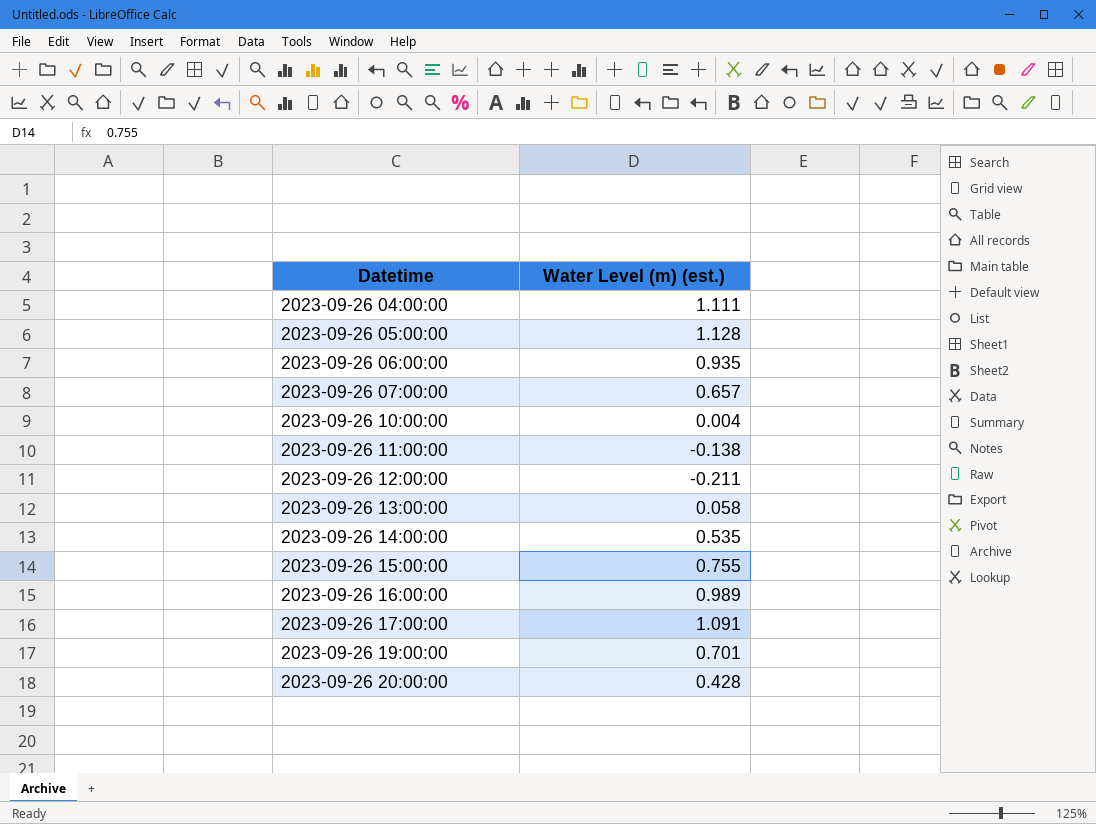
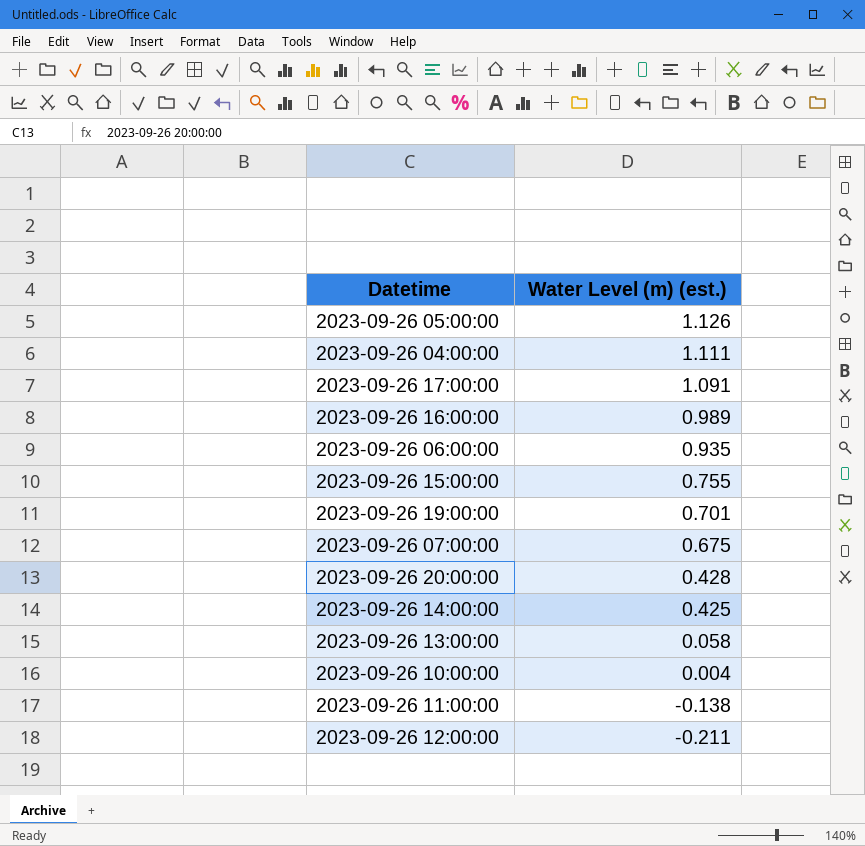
row order: Datetime ascending -> Water Level (m) (est.) descending
2023-09-26 05:00:00 | Water Level (m) (est.): 1.128 -> 1.126
2023-09-26 07:00:00 | Water Level (m) (est.): 0.657 -> 0.675
2023-09-26 14:00:00 | Water Level (m) (est.): 0.535 -> 0.425

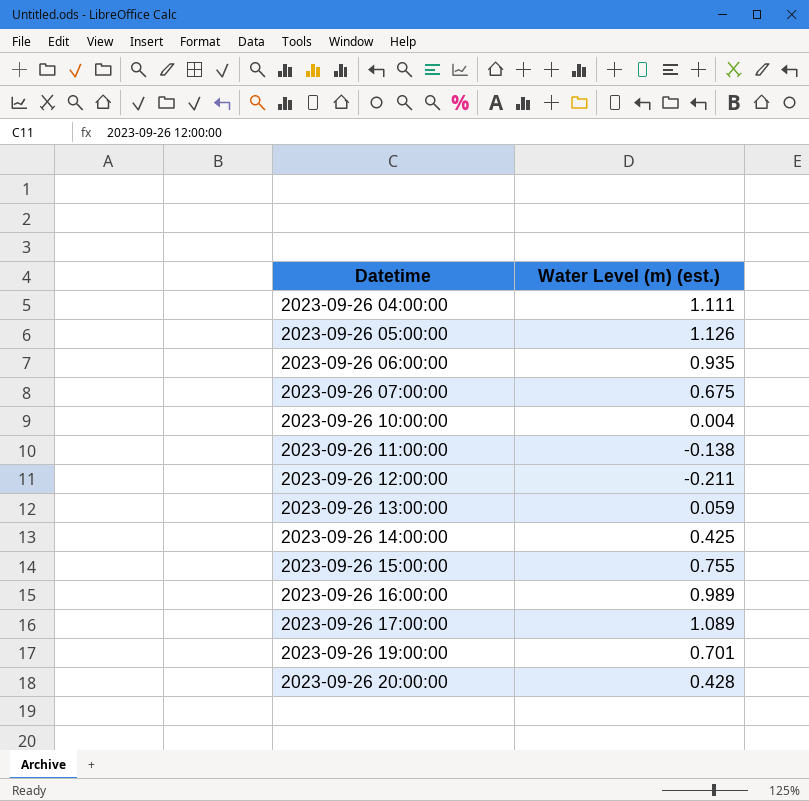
row order: Water Level (m) (est.) descending -> Datetime ascending
2023-09-26 13:00:00 | Water Level (m) (est.): 0.058 -> 0.059
2023-09-26 17:00:00 | Water Level (m) (est.): 1.091 -> 1.089

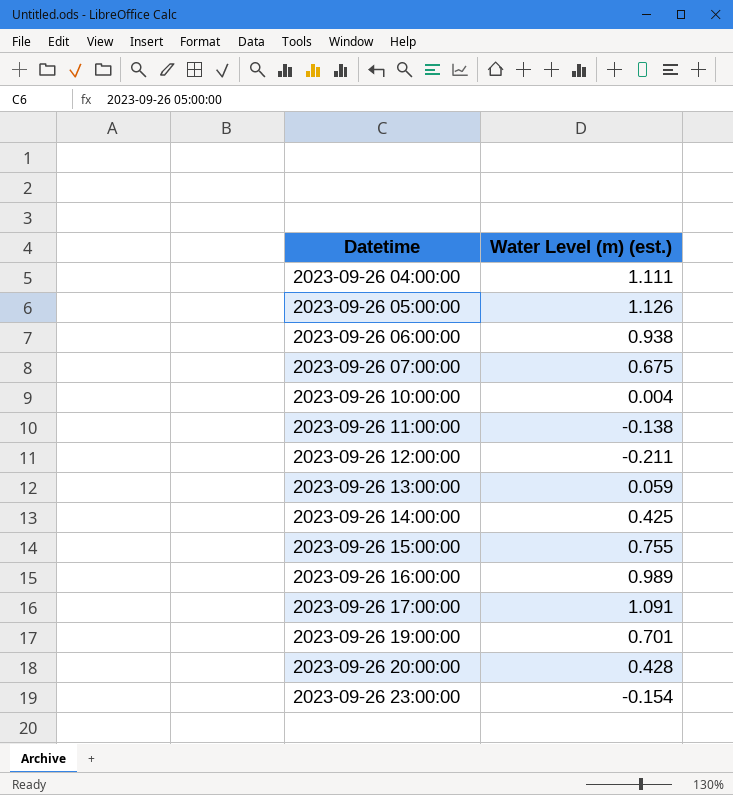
2023-09-26 06:00:00 | Water Level (m) (est.): 0.935 -> 0.938
2023-09-26 17:00:00 | Water Level (m) (est.): 1.089 -> 1.091
row 2023-09-26 23:00:00: none -> -0.154

